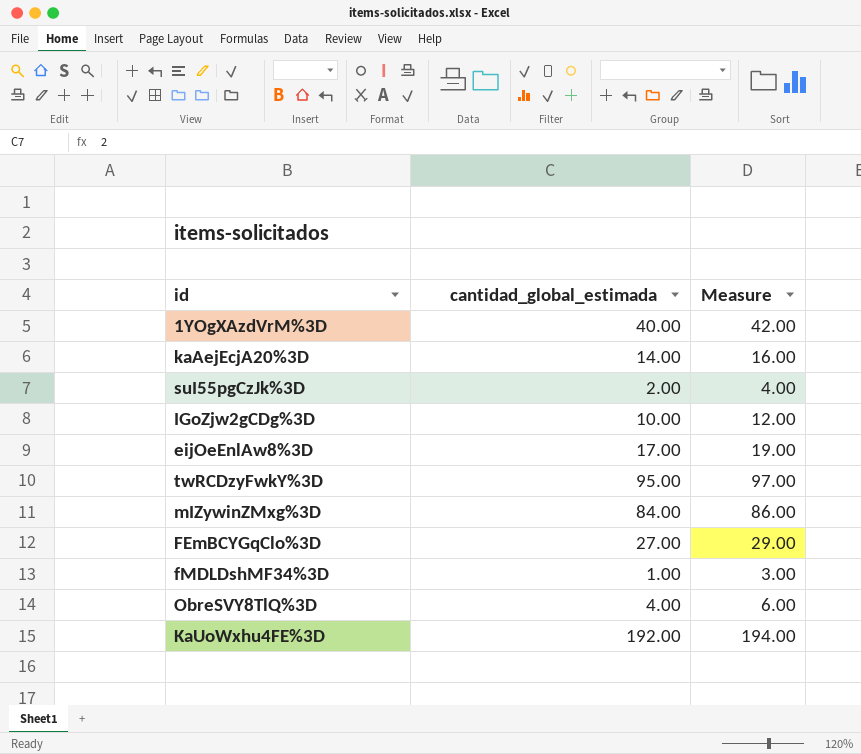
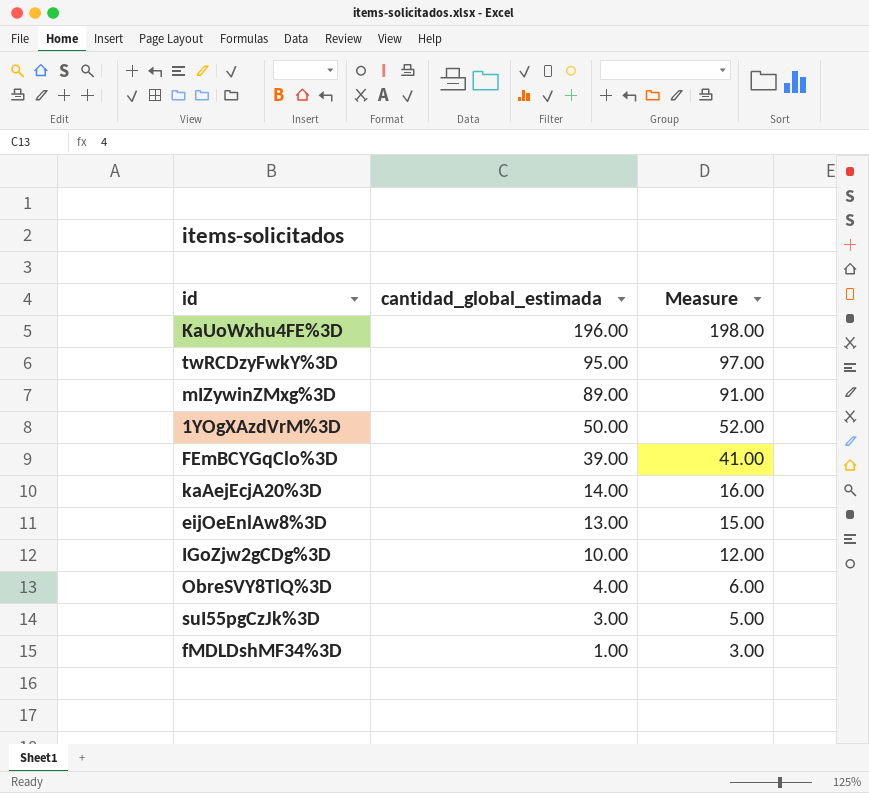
row order: none -> cantidad_global_estimada descending
KaUoWxhu4FE%3D | cantidad_global_estimada: 192.00 -> 196.00
KaUoWxhu4FE%3D | Measure: 194.00 -> 198.00
mIZywinZMxg%3D | cantidad_global_estimada: 84.00 -> 89.00
mIZywinZMxg%3D | Measure: 86.00 -> 91.00
1YOgXAzdVrM%3D | cantidad_global_estimada: 40.00 -> 50.00
1YOgXAzdVrM%3D | Measure: 42.00 -> 52.00
FEmBCYGqClo%3D | cantidad_global_estimada: 27.00 -> 39.00
FEmBCYGqClo%3D | Measure: 29.00 -> 41.00
eijOeEnlAw8%3D | cantidad_global_estimada: 17.00 -> 13.00
eijOeEnlAw8%3D | Measure: 19.00 -> 15.00
suI55pgCzJk%3D | cantidad_global_estimada: 2.00 -> 3.00
suI55pgCzJk%3D | Measure: 4.00 -> 5.00

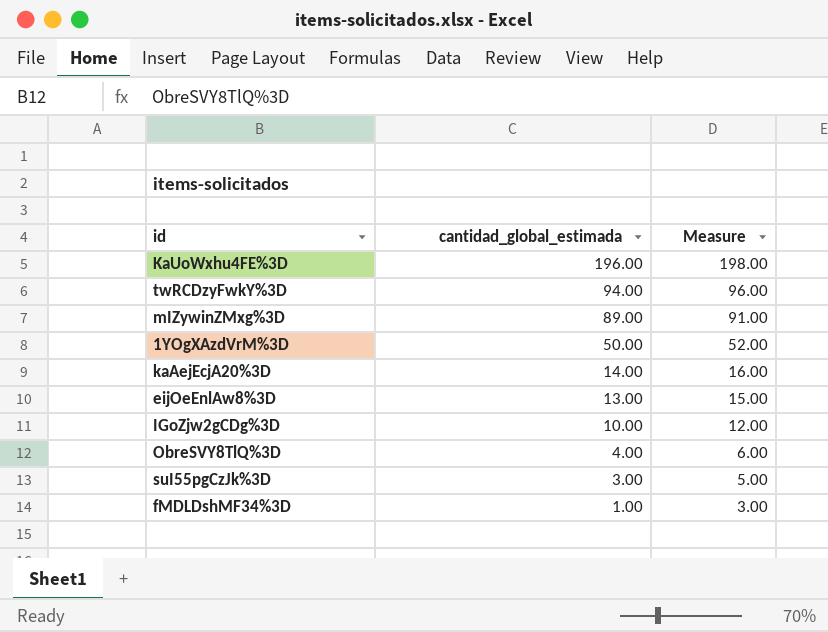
row FEmBCYGqClo%3D: 39.00 | 41.00 -> none
twRCDzyFwkY%3D | cantidad_global_estimada: 95.00 -> 94.00
twRCDzyFwkY%3D | Measure: 97.00 -> 96.00

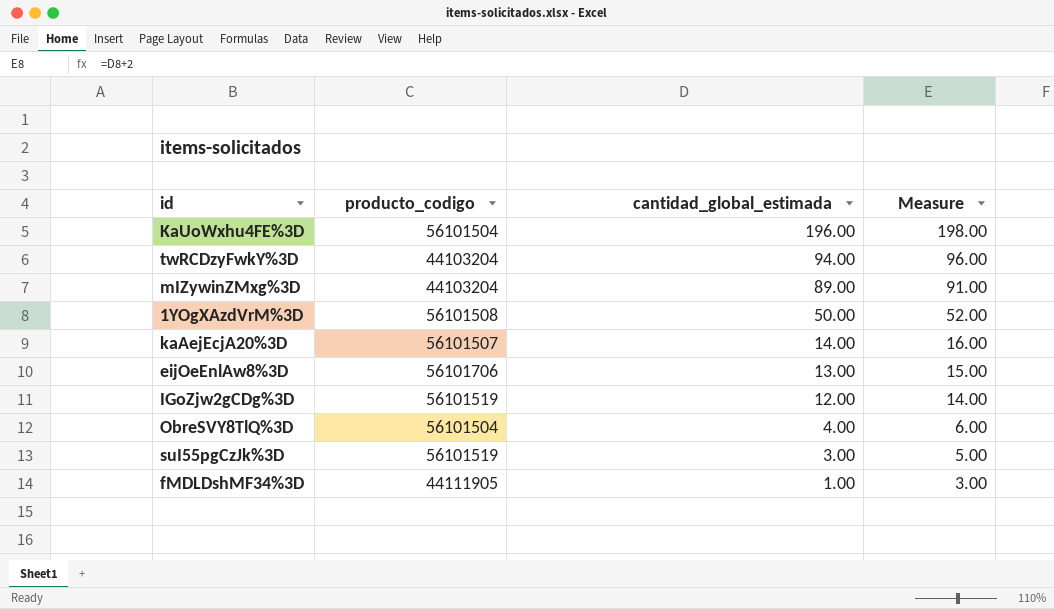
column producto_codigo | position: none -> 2
IGoZjw2gCDg%3D | cantidad_global_estimada: 10.00 -> 12.00
IGoZjw2gCDg%3D | Measure: 12.00 -> 14.00

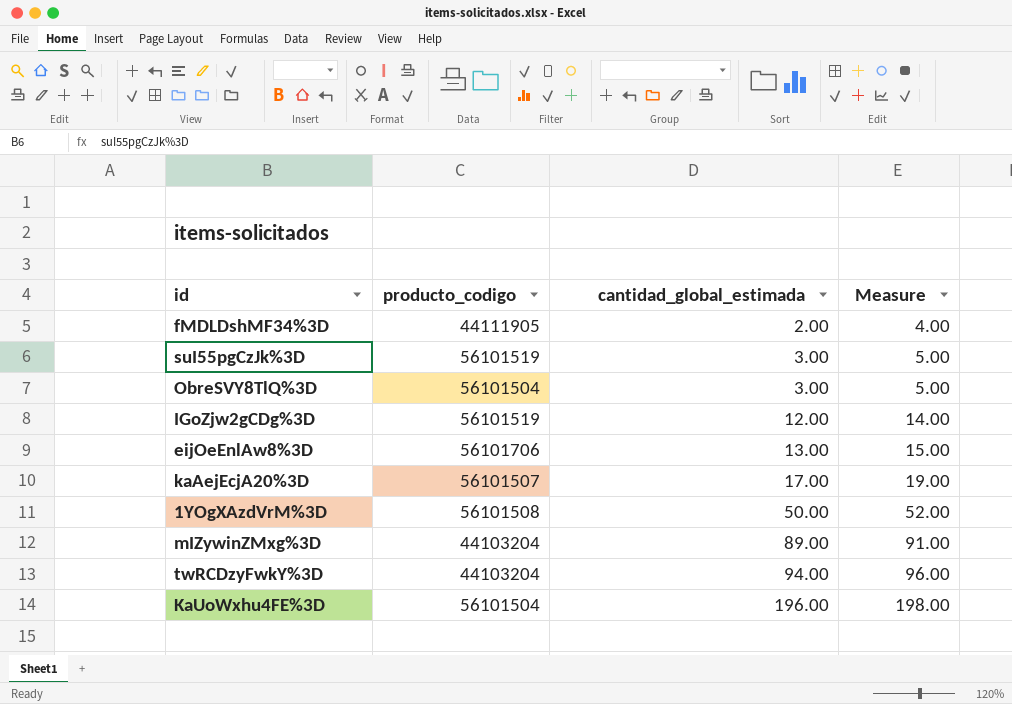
row order: cantidad_global_estimada descending -> cantidad_global_estimada ascending
fMDLDshMF34%3D | cantidad_global_estimada: 1.00 -> 2.00
fMDLDshMF34%3D | Measure: 3.00 -> 4.00
ObreSVY8TlQ%3D | cantidad_global_estimada: 4.00 -> 3.00
ObreSVY8TlQ%3D | Measure: 6.00 -> 5.00
kaAejEcjA20%3D | cantidad_global_estimada: 14.00 -> 17.00
kaAejEcjA20%3D | Measure: 16.00 -> 19.00

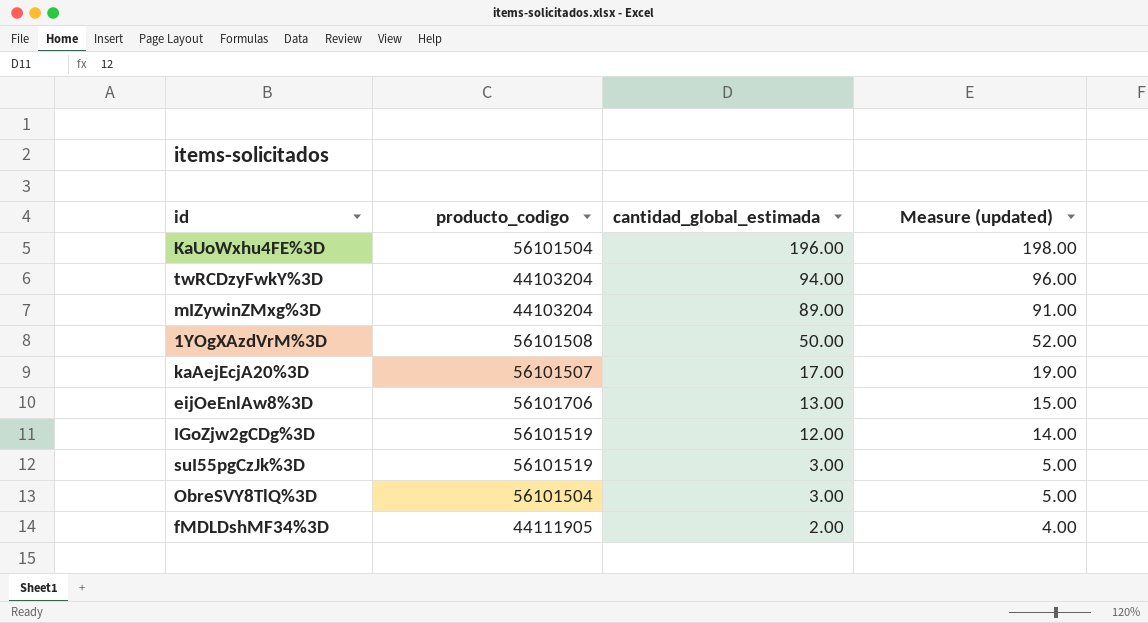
row order: cantidad_global_estimada ascending -> cantidad_global_estimada descending
column name: Measure -> Measure (updated)

